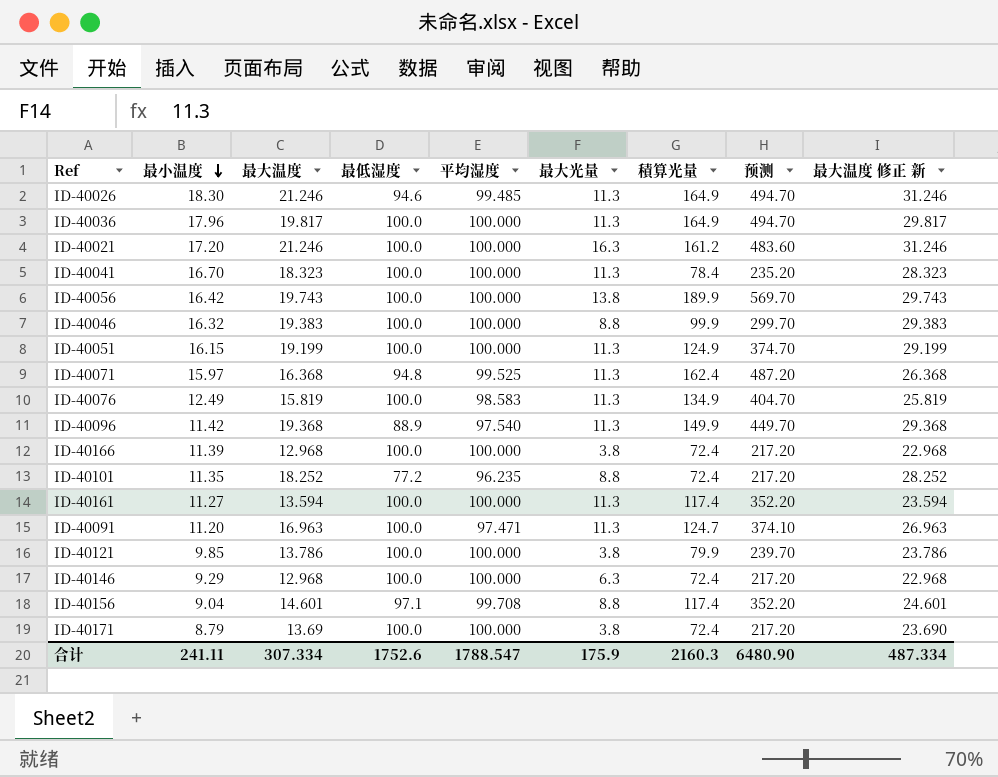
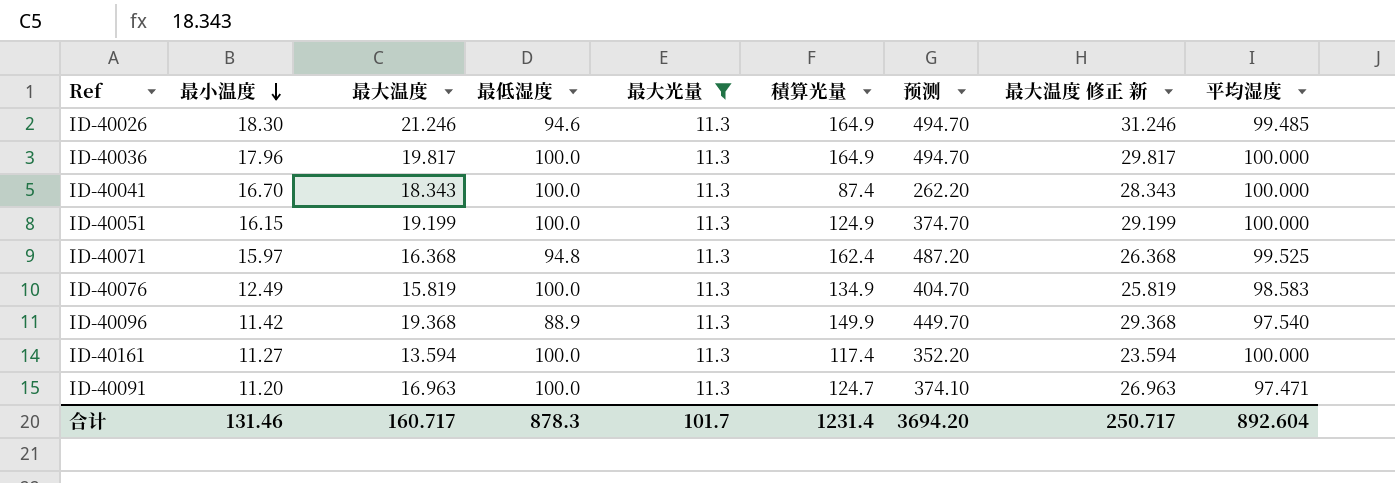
filter: none -> 最大光量 = 11.3
column 平均湿度 | position: 5 -> 9
ID-40041 | 最大温度: 18.323 -> 18.343
ID-40041 | 積算光量: 78.4 -> 87.4
ID-40041 | 预测: 235.20 -> 262.20
ID-40041 | 最大温度 修正 新: 28.323 -> 28.343
合计 | 最小温度: 241.11 -> 131.46
合计 | 最大温度: 307.334 -> 160.717
合计 | 最低湿度: 1752.6 -> 878.3
合计 | 最大光量: 175.9 -> 101.7
合计 | 積算光量: 2160.3 -> 1231.4
合计 | 预测: 6480.90 -> 3694.20
合计 | 最大温度 修正 新: 487.334 -> 250.717
合计 | 平均湿度: 1788.547 -> 892.604

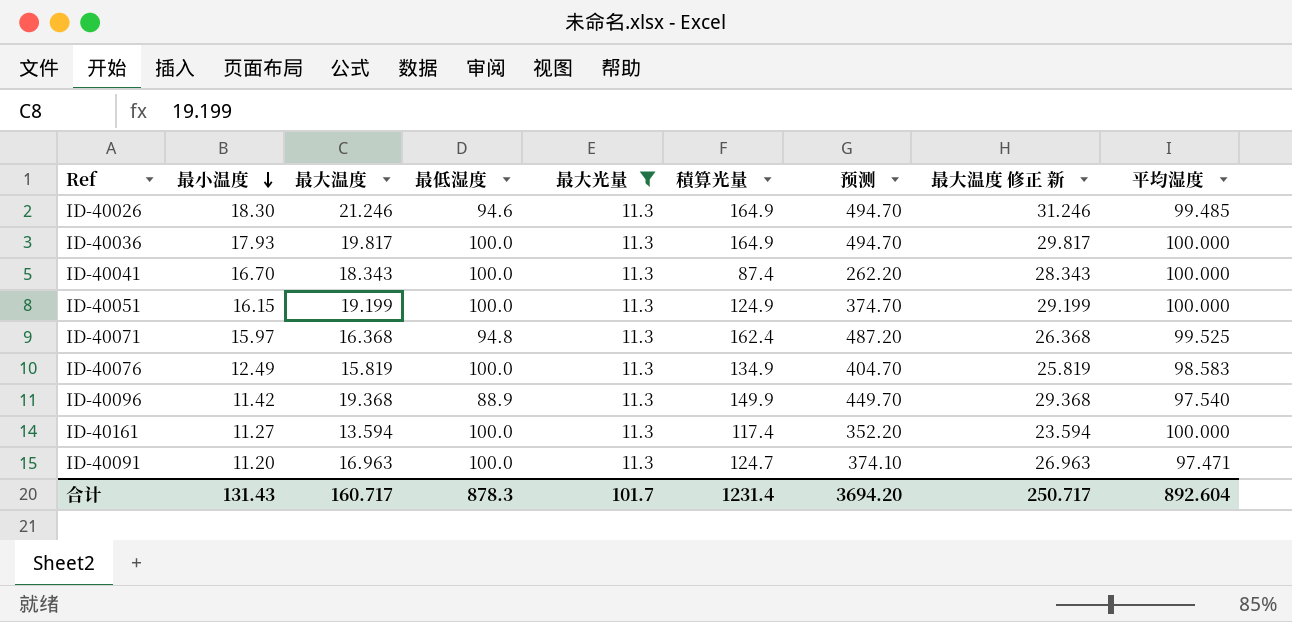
ID-40036 | 最小温度: 17.96 -> 17.93
合计 | 最小温度: 131.46 -> 131.43

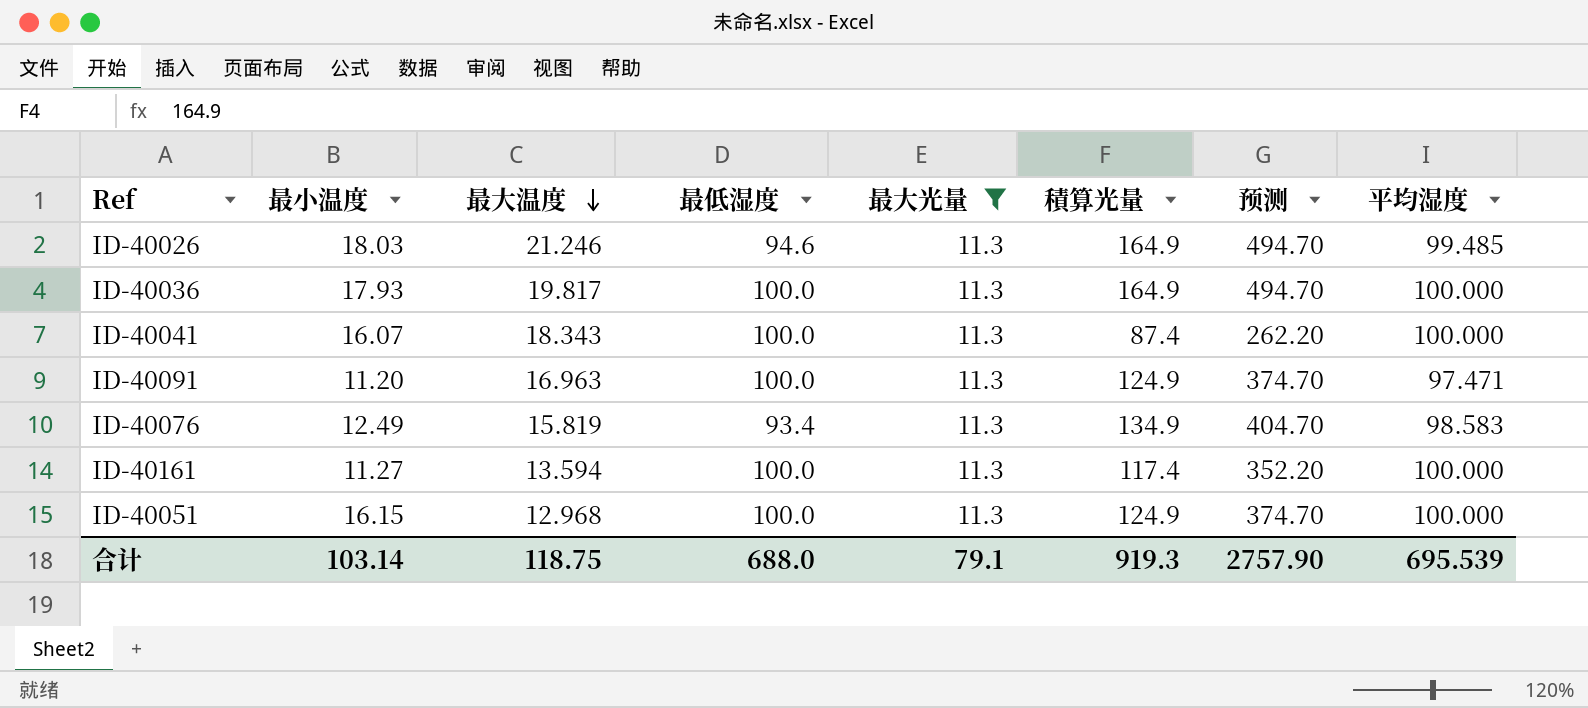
row order: 最小温度 descending -> 最大温度 descending
column 最大温度 修正 新 | formula: [最大温度] + 10 -> none
row ID-40071: 15.97 | 16.368 | 94.8 | 11.3 | 162.4 | 487.20 | 26.368 | 99.525 -> none
row ID-40096: 11.42 | 19.368 | 88.9 | 11.3 | 149.9 | 449.70 | 29.368 | 97.540 -> none
ID-40026 | 最小温度: 18.30 -> 18.03
ID-40041 | 最小温度: 16.70 -> 16.07
ID-40091 | 積算光量: 124.7 -> 124.9
ID-40091 | 预测: 374.10 -> 374.70
ID-40076 | 最低湿度: 100.0 -> 93.4
ID-40051 | 最大温度: 19.199 -> 12.968
合计 | 最小温度: 131.43 -> 103.14
合计 | 最大温度: 160.717 -> 118.75
合计 | 最低湿度: 878.3 -> 688.0
合计 | 最大光量: 101.7 -> 79.1
合计 | 積算光量: 1231.4 -> 919.3
合计 | 预测: 3694.20 -> 2757.90
合计 | 平均湿度: 892.604 -> 695.539

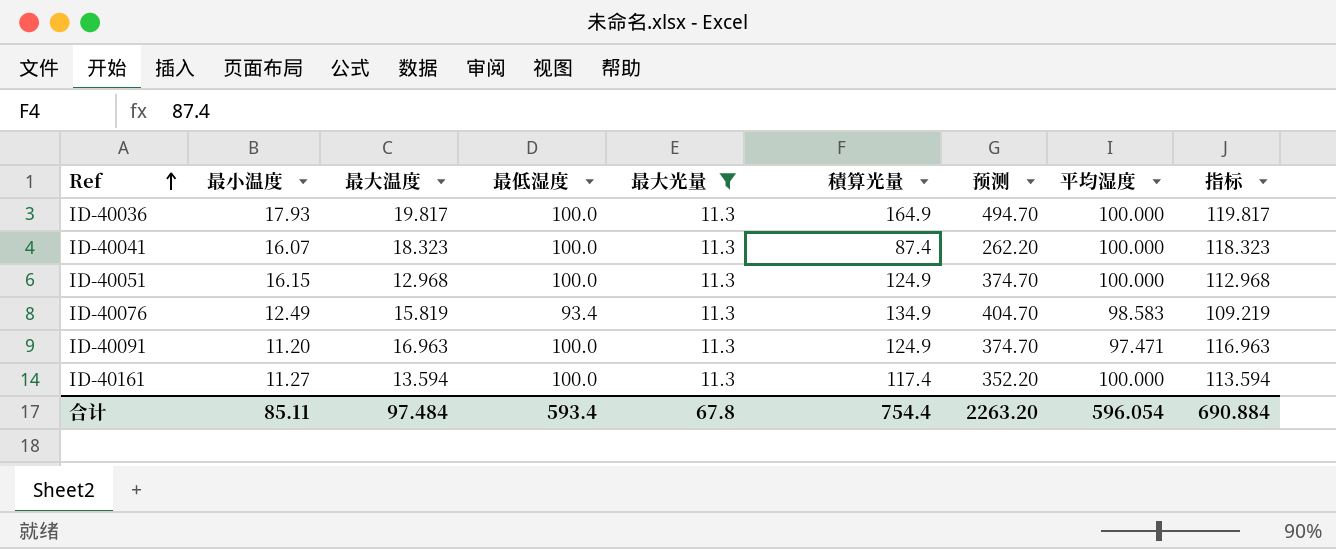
row order: 最大温度 descending -> Ref ascending
column 指标 | formula: none -> [最大温度] + [最低湿度]
row ID-40026: 18.03 | 21.246 | 94.6 | 11.3 | 164.9 | 494.70 | 99.485 -> none
ID-40041 | 最大温度: 18.343 -> 18.323
合计 | 最小温度: 103.14 -> 85.11
合计 | 最大温度: 118.75 -> 97.484
合计 | 最低湿度: 688.0 -> 593.4
合计 | 最大光量: 79.1 -> 67.8
合计 | 積算光量: 919.3 -> 754.4
合计 | 预测: 2757.90 -> 2263.20
合计 | 平均湿度: 695.539 -> 596.054

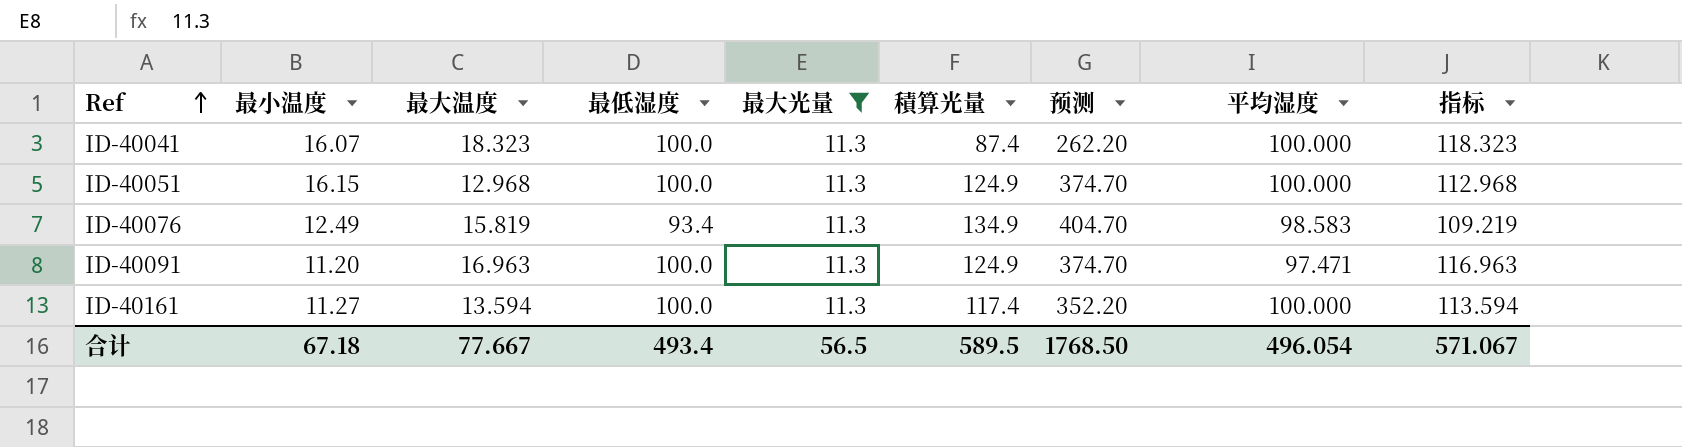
row ID-40036: 17.93 | 19.817 | 100.0 | 11.3 | 164.9 | 494.70 | 100.000 | 119.817 -> none
合计 | 最小温度: 85.11 -> 67.18
合计 | 最大温度: 97.484 -> 77.667
合计 | 最低湿度: 593.4 -> 493.4
合计 | 最大光量: 67.8 -> 56.5
合计 | 積算光量: 754.4 -> 589.5
合计 | 预测: 2263.20 -> 1768.50
合计 | 平均湿度: 596.054 -> 496.054
合计 | 指标: 690.884 -> 571.067

